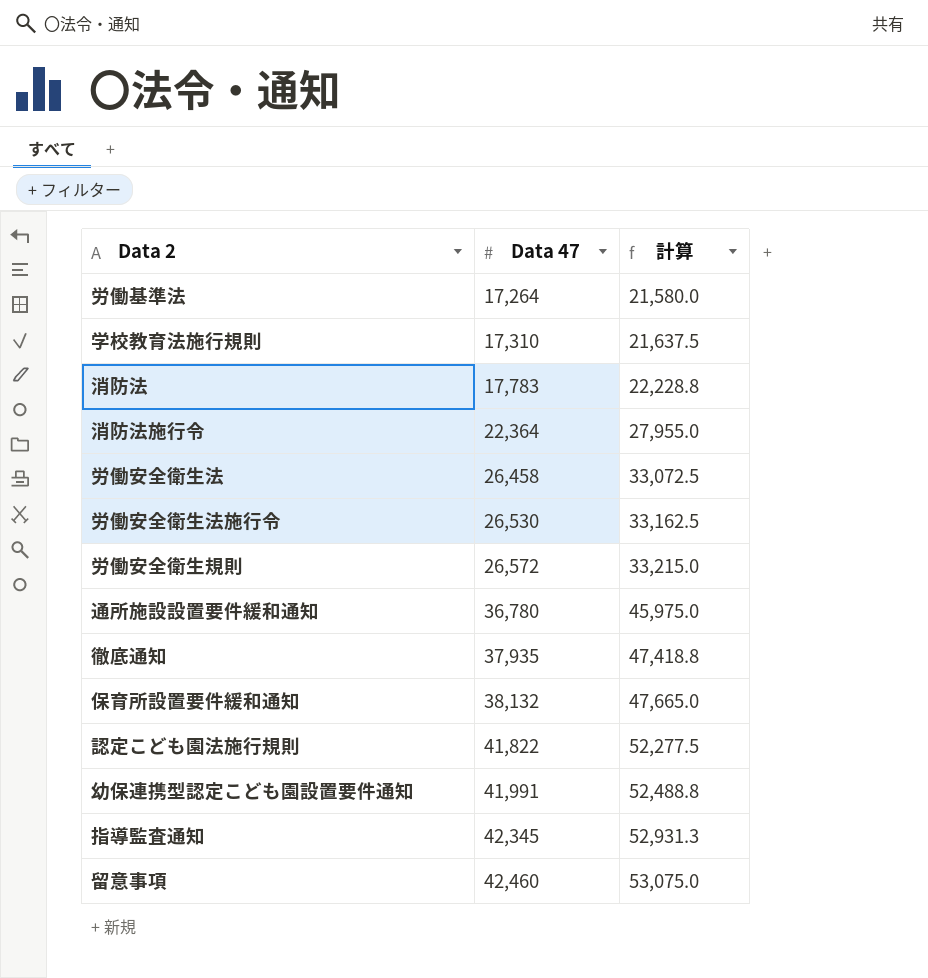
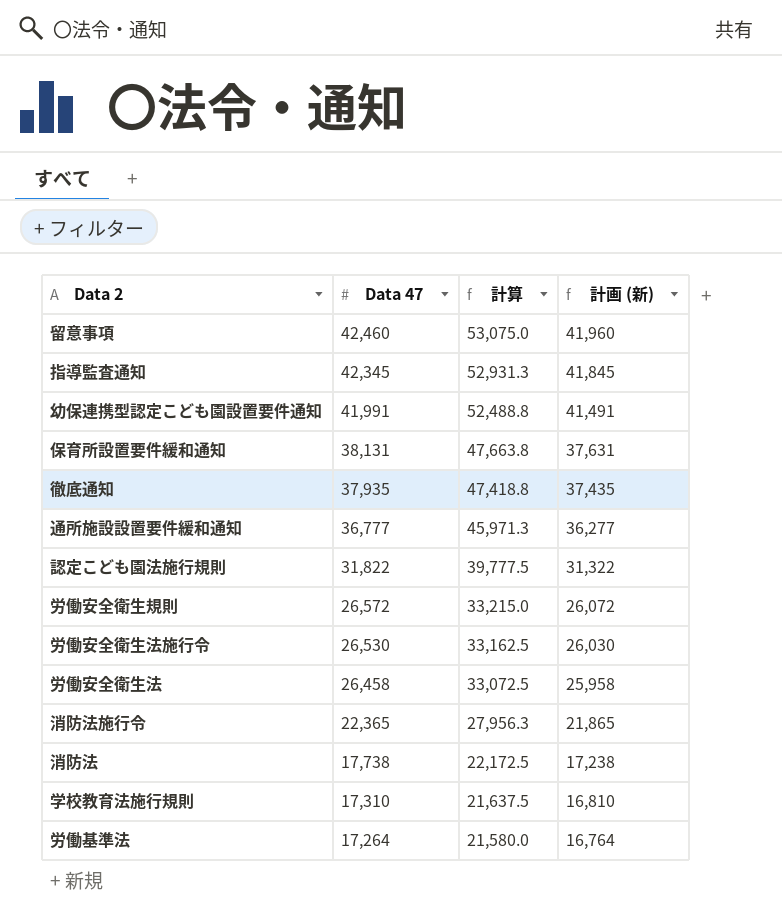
row order: Data 47 ascending -> Data 47 descending
column 計画 (新) | formula: none -> [Data 47] - 500
保育所設置要件緩和通知 | Data 47: 38,132 -> 38,131
保育所設置要件緩和通知 | 計算: 47,665.0 -> 47,663.8
通所施設設置要件緩和通知 | Data 47: 36,780 -> 36,777
通所施設設置要件緩和通知 | 計算: 45,975.0 -> 45,971.3
認定こども園法施行規則 | Data 47: 41,822 -> 31,822
認定こども園法施行規則 | 計算: 52,277.5 -> 39,777.5
消防法施行令 | Data 47: 22,364 -> 22,365
消防法施行令 | 計算: 27,955.0 -> 27,956.3
消防法 | Data 47: 17,783 -> 17,738
消防法 | 計算: 22,228.8 -> 22,172.5

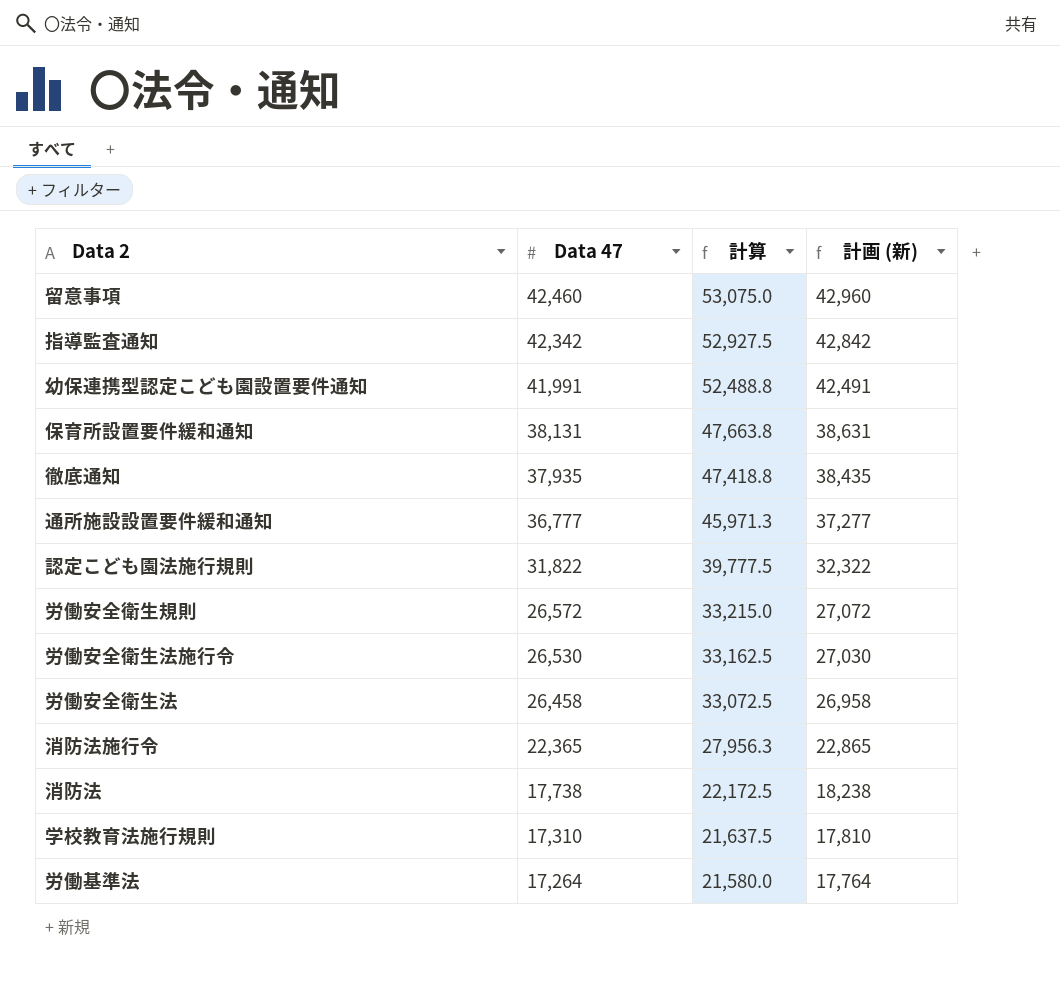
column 計画 (新) | formula: [Data 47] - 500 -> [Data 47] + 500
指導監査通知 | Data 47: 42,345 -> 42,342
指導監査通知 | 計算: 52,931.3 -> 52,927.5

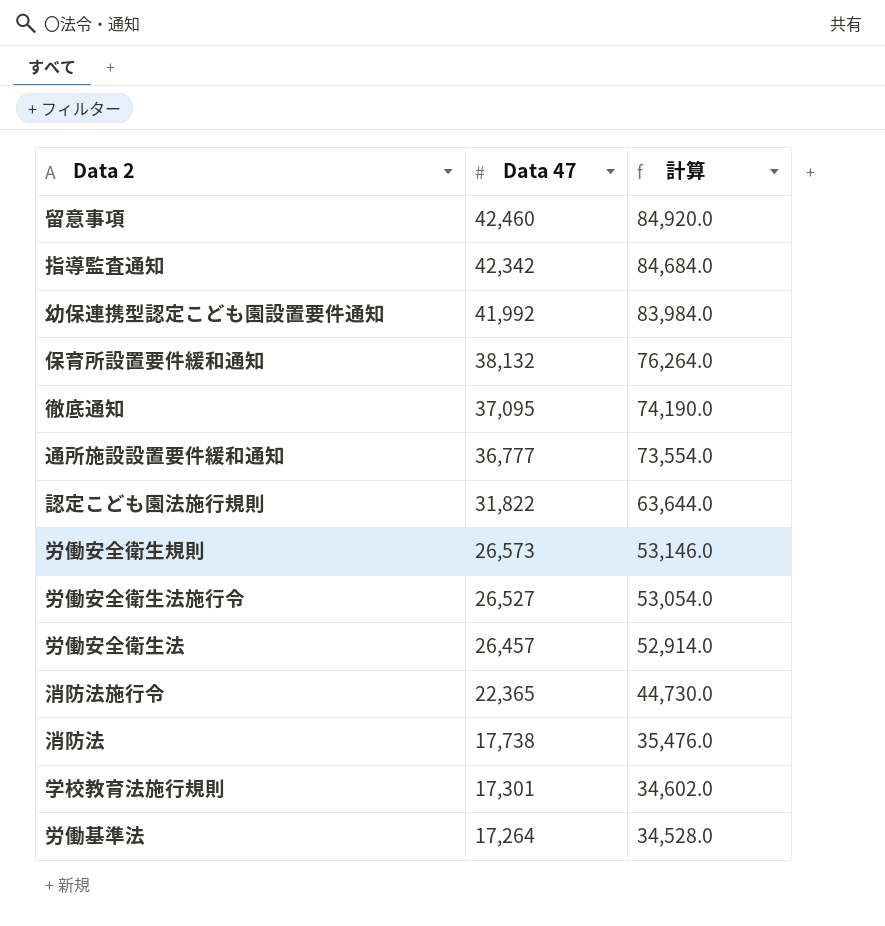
column 計画 (新) | formula: [Data 47] + 500 -> none
column 計算 | formula: [Data 47] * 1.25 -> [Data 47] * 2
幼保連携型認定こども園設置要件通知 | Data 47: 41,991 -> 41,992
保育所設置要件緩和通知 | Data 47: 38,131 -> 38,132
徹底通知 | Data 47: 37,935 -> 37,095
労働安全衛生規則 | Data 47: 26,572 -> 26,573
労働安全衛生法施行令 | Data 47: 26,530 -> 26,527
労働安全衛生法 | Data 47: 26,458 -> 26,457
学校教育法施行規則 | Data 47: 17,310 -> 17,301

